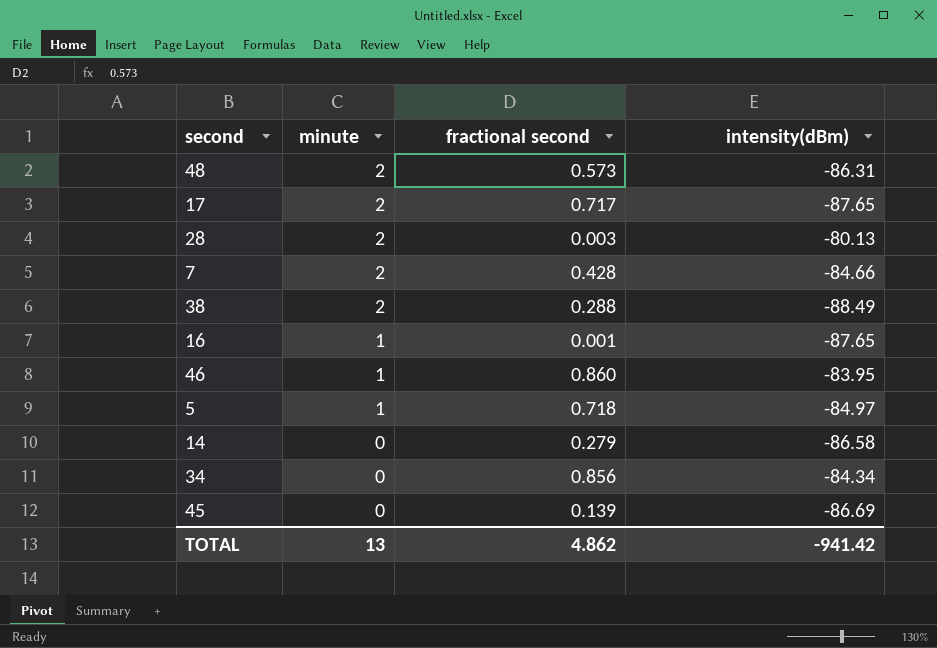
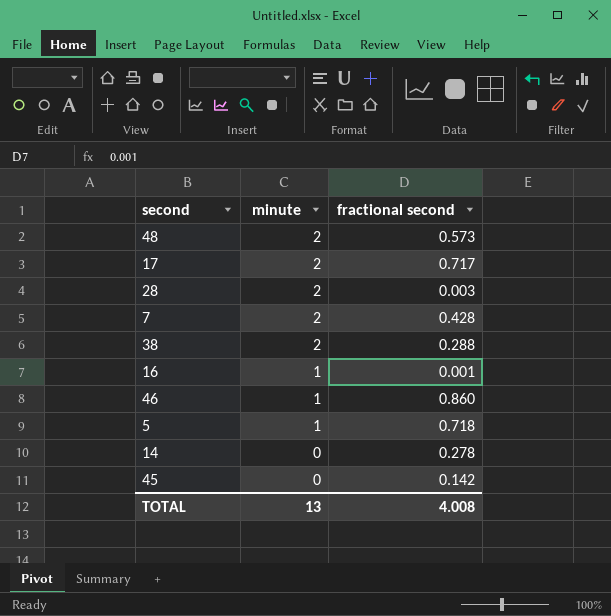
column intensity(dBm) | position: 4 -> none
row 34: 0 | 0.856 | -84.34 -> none
14 | fractional second: 0.279 -> 0.278
45 | fractional second: 0.139 -> 0.142
TOTAL | fractional second: 4.862 -> 4.008

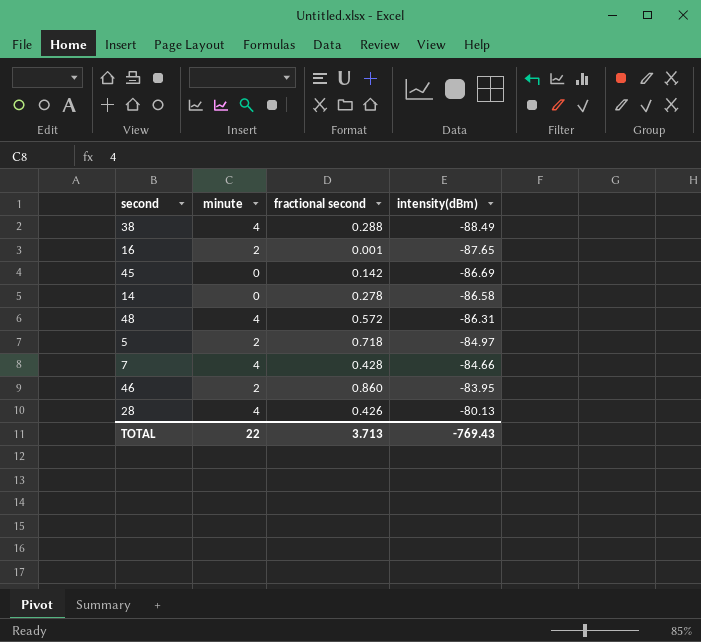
row order: minute descending -> intensity(dBm) ascending
column intensity(dBm) | position: none -> 4
row 17: 2 | 0.717 -> none
38 | minute: 2 -> 4
16 | minute: 1 -> 2
48 | minute: 2 -> 4
48 | fractional second: 0.573 -> 0.572
5 | minute: 1 -> 2
7 | minute: 2 -> 4
46 | minute: 1 -> 2
28 | minute: 2 -> 4
28 | fractional second: 0.003 -> 0.426
TOTAL | minute: 13 -> 22
TOTAL | fractional second: 4.008 -> 3.713

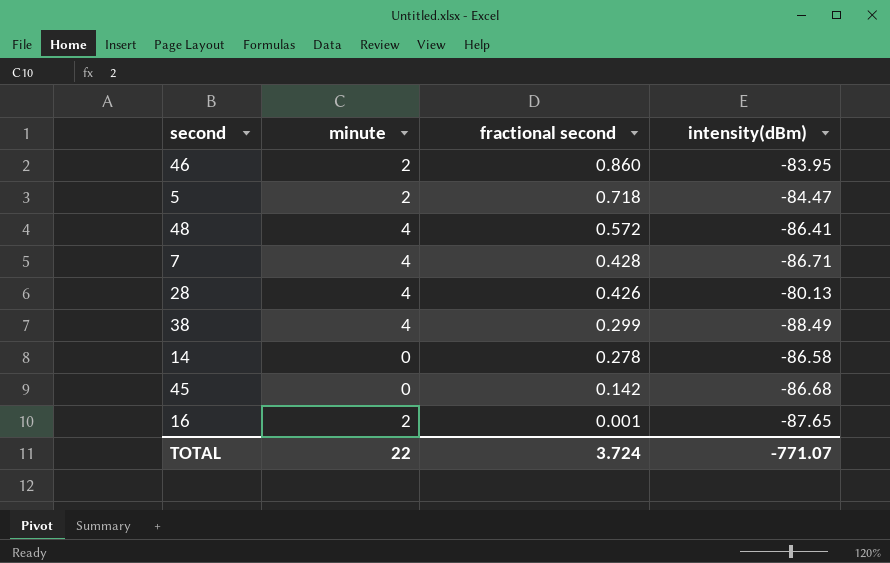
row order: intensity(dBm) ascending -> fractional second descending
5 | intensity(dBm): -84.97 -> -84.47
48 | intensity(dBm): -86.31 -> -86.41
7 | intensity(dBm): -84.66 -> -86.71
38 | fractional second: 0.288 -> 0.299
45 | intensity(dBm): -86.69 -> -86.68
TOTAL | fractional second: 3.713 -> 3.724
TOTAL | intensity(dBm): -769.43 -> -771.07

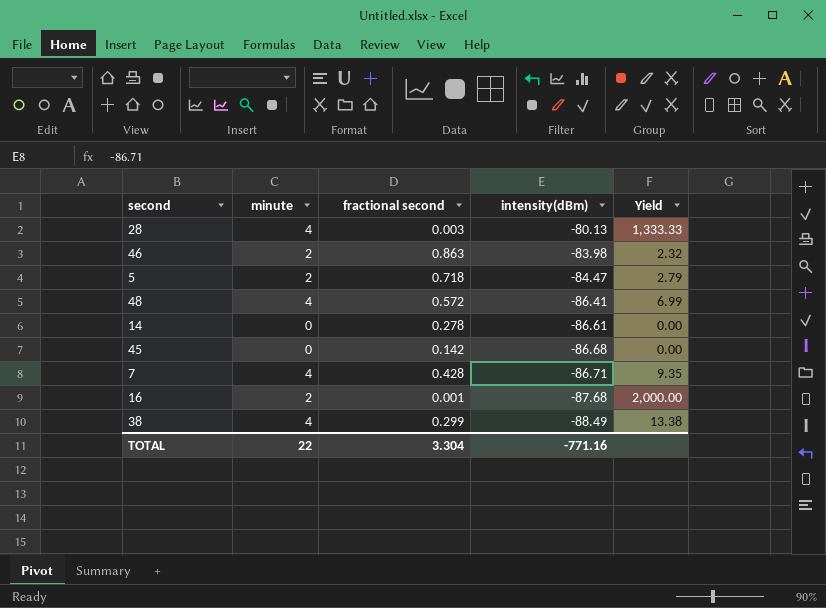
row order: fractional second descending -> intensity(dBm) descending
column Yield | formula: none -> [minute] / [fractional second]
28 | fractional second: 0.426 -> 0.003
46 | fractional second: 0.860 -> 0.863
46 | intensity(dBm): -83.95 -> -83.98
14 | intensity(dBm): -86.58 -> -86.61
16 | intensity(dBm): -87.65 -> -87.68
TOTAL | fractional second: 3.724 -> 3.304
TOTAL | intensity(dBm): -771.07 -> -771.16

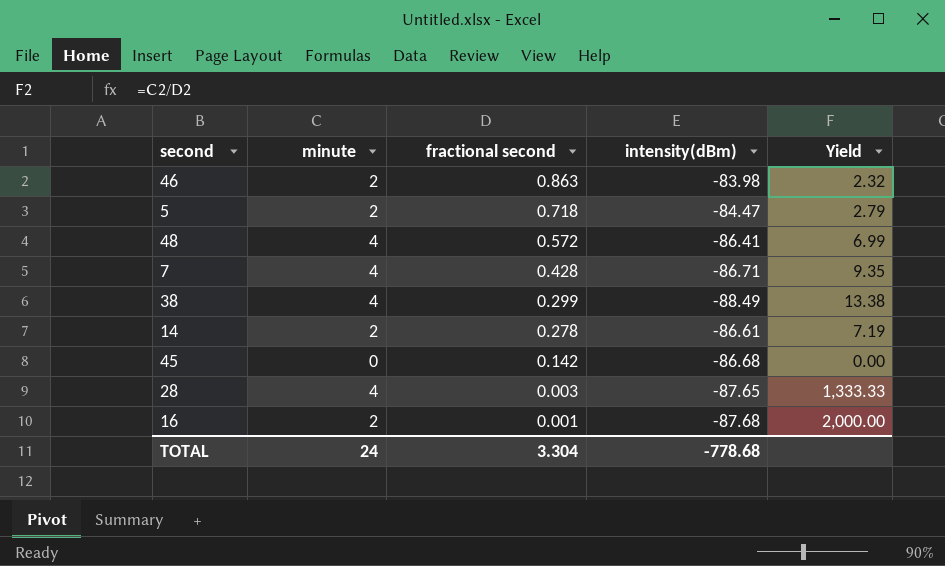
row order: intensity(dBm) descending -> fractional second descending
14 | minute: 0 -> 2
14 | Yield: 0.00 -> 7.19
28 | intensity(dBm): -80.13 -> -87.65
TOTAL | minute: 22 -> 24
TOTAL | intensity(dBm): -771.16 -> -778.68

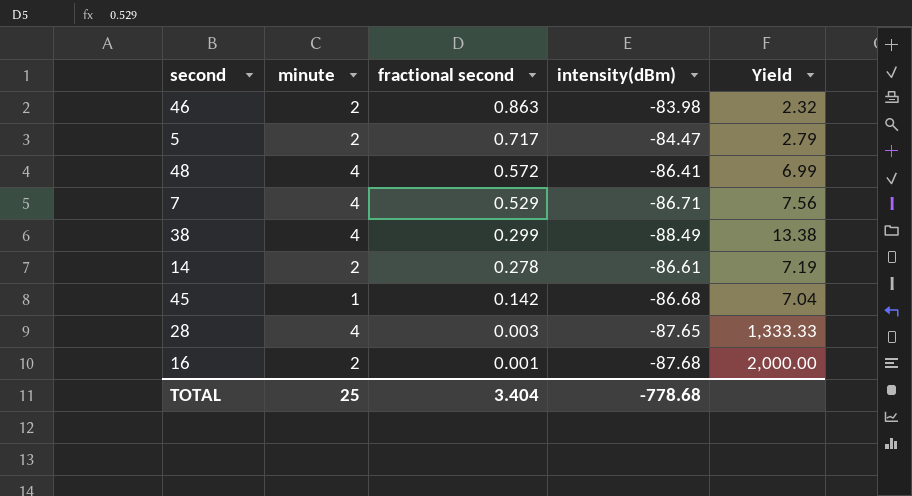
5 | fractional second: 0.718 -> 0.717
7 | fractional second: 0.428 -> 0.529
7 | Yield: 9.35 -> 7.56
45 | minute: 0 -> 1
45 | Yield: 0.00 -> 7.04
TOTAL | minute: 24 -> 25
TOTAL | fractional second: 3.304 -> 3.404

